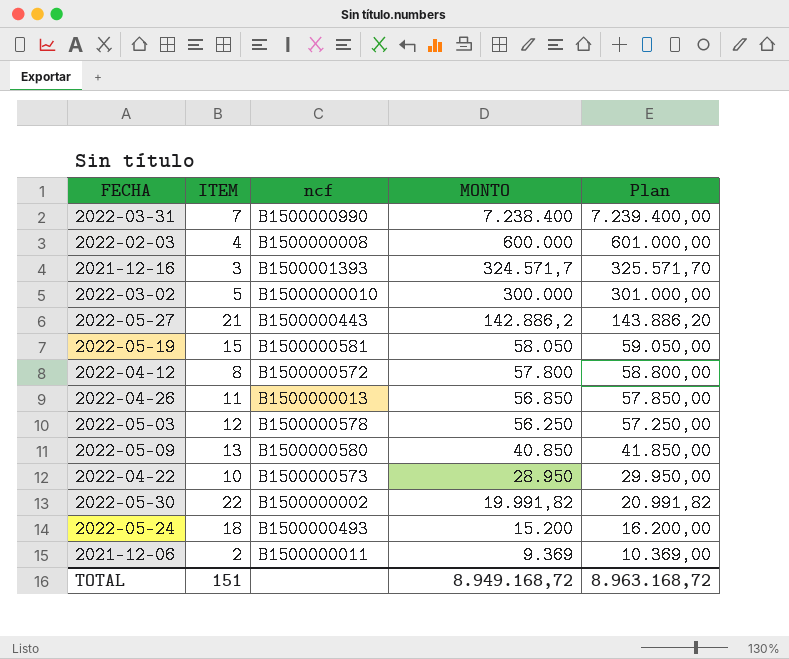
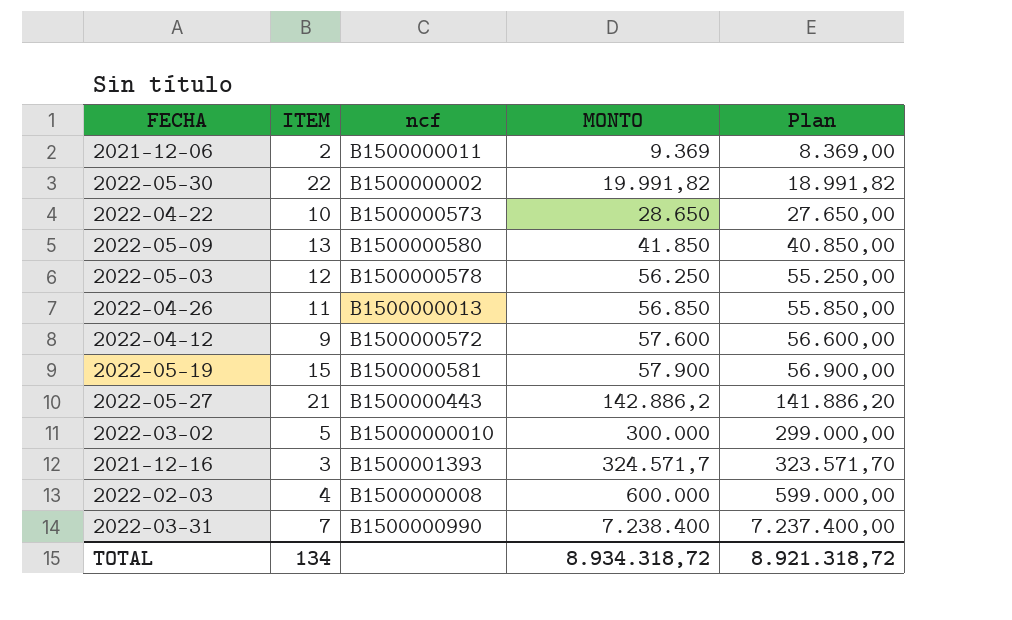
row order: MONTO descending -> MONTO ascending
column Plan | formula: [MONTO] + 1000 -> [MONTO] - 1000
row 2022-05-24: 18 | B1500000493 | 15.200 | 16.200,00 -> none
2022-04-22 | MONTO: 28.950 -> 28.650
2022-05-09 | MONTO: 40.850 -> 41.850
2022-04-12 | ITEM: 8 -> 9
2022-04-12 | MONTO: 57.800 -> 57.600
2022-05-19 | MONTO: 58.050 -> 57.900
TOTAL | ITEM: 151 -> 134
TOTAL | MONTO: 8.949.168,72 -> 8.934.318,72
TOTAL | Plan: 8.963.168,72 -> 8.921.318,72

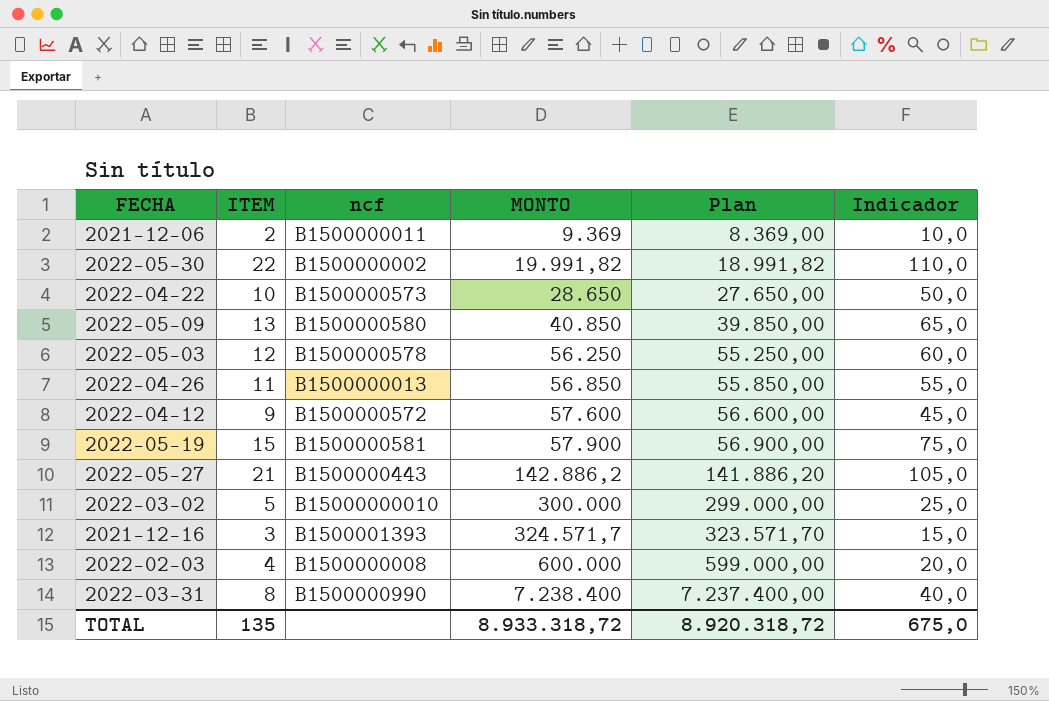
column Indicador | formula: none -> [ITEM] * 5
2022-05-09 | MONTO: 41.850 -> 40.850
2022-05-09 | Plan: 40.850,00 -> 39.850,00
2022-03-31 | ITEM: 7 -> 8
TOTAL | ITEM: 134 -> 135
TOTAL | MONTO: 8.934.318,72 -> 8.933.318,72
TOTAL | Plan: 8.921.318,72 -> 8.920.318,72

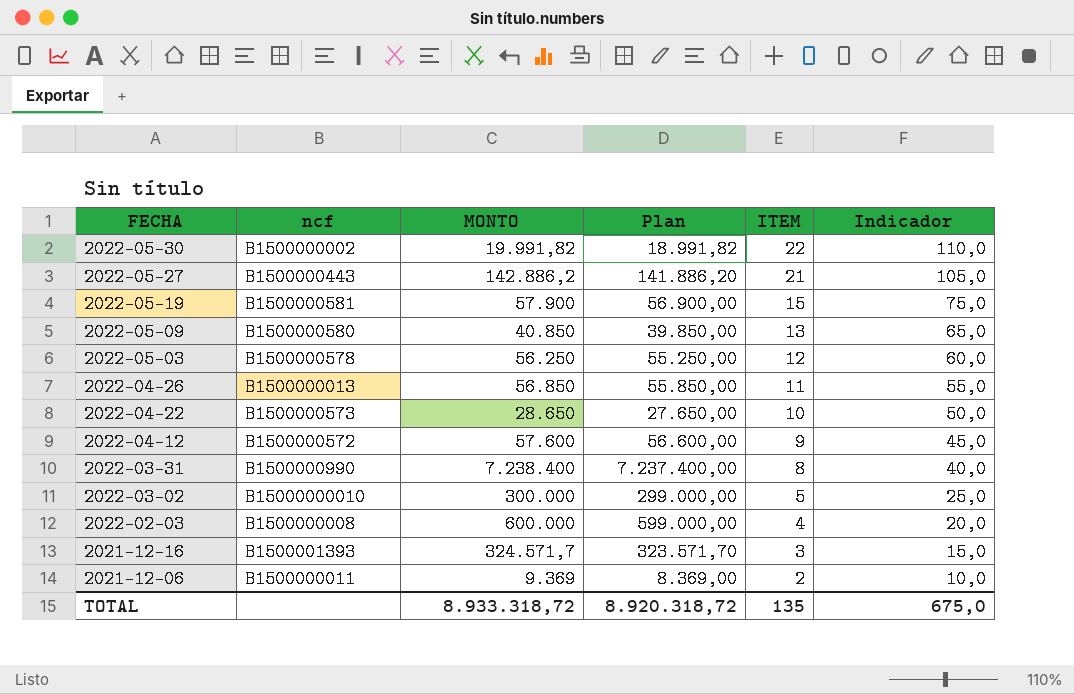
row order: MONTO ascending -> FECHA descending
column ITEM | position: 2 -> 5

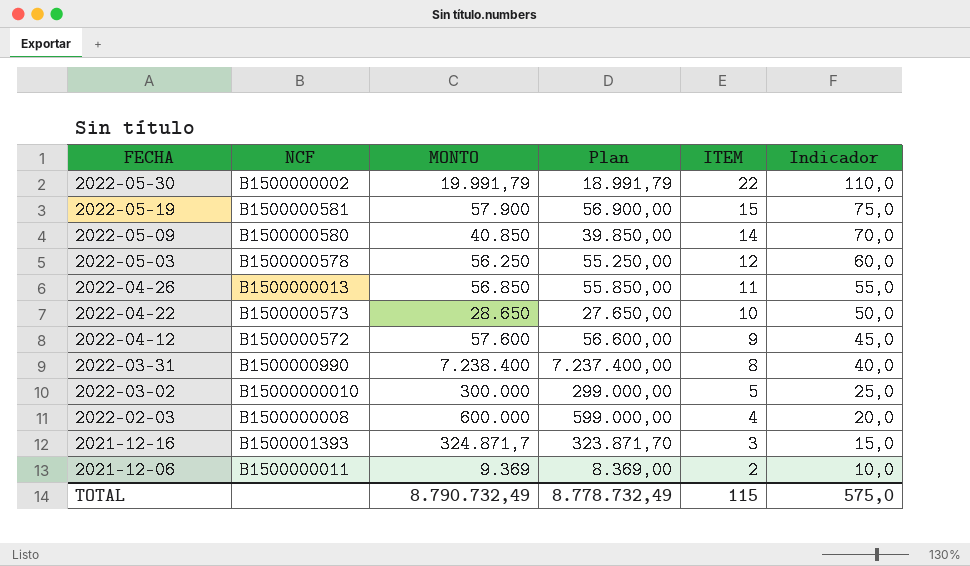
column name: ncf -> NCF
row 2022-05-27: B1500000443 | 142.886,2 | 141.886,20 | 21 | 105,0 -> none
2022-05-30 | MONTO: 19.991,82 -> 19.991,79
2022-05-30 | Plan: 18.991,82 -> 18.991,79
2022-05-09 | ITEM: 13 -> 14
2022-05-09 | Indicador: 65,0 -> 70,0
2021-12-16 | MONTO: 324.571,7 -> 324.871,7
2021-12-16 | Plan: 323.571,70 -> 323.871,70
TOTAL | MONTO: 8.933.318,72 -> 8.790.732,49
TOTAL | Plan: 8.920.318,72 -> 8.778.732,49
TOTAL | ITEM: 135 -> 115
TOTAL | Indicador: 675,0 -> 575,0

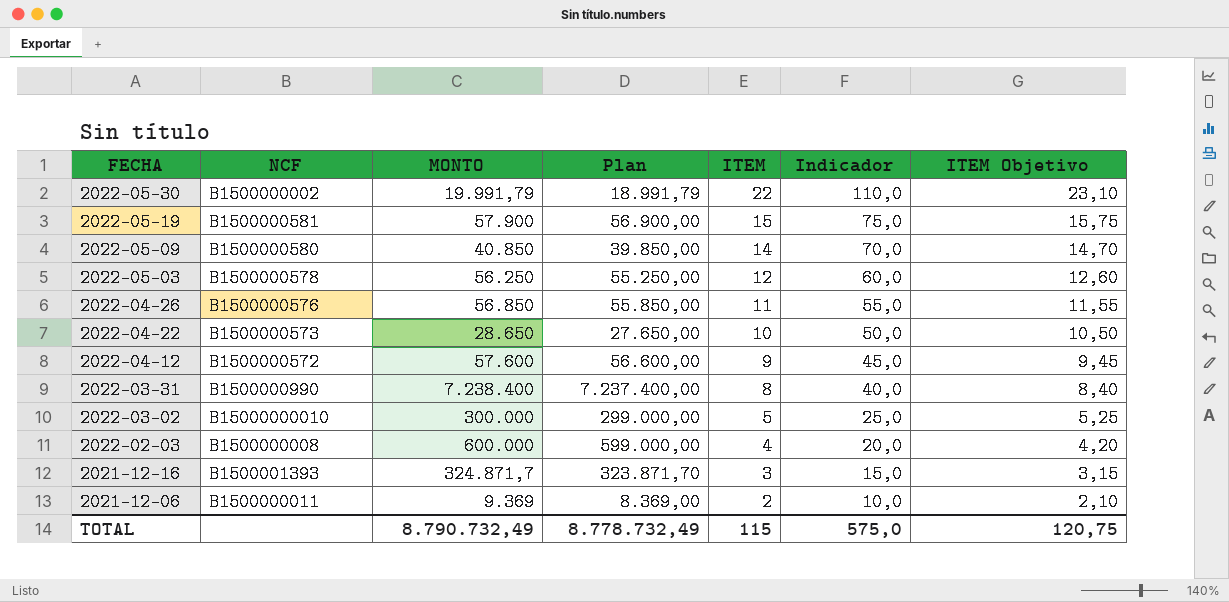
column ITEM Objetivo | formula: none -> [ITEM] * 1,05
2022-04-26 | NCF: B1500000013 -> B1500000576

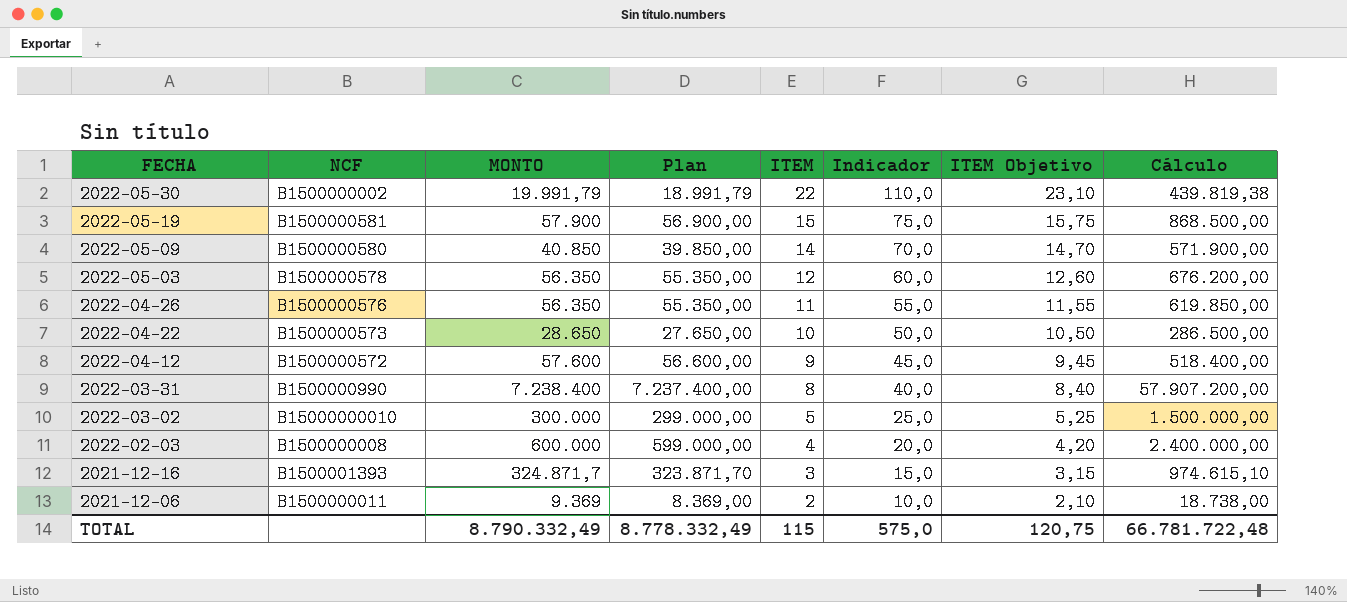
column Cálculo | formula: none -> [MONTO] * [ITEM]
2022-05-03 | MONTO: 56.250 -> 56.350
2022-05-03 | Plan: 55.250,00 -> 55.350,00
2022-04-26 | MONTO: 56.850 -> 56.350
2022-04-26 | Plan: 55.850,00 -> 55.350,00
TOTAL | MONTO: 8.790.732,49 -> 8.790.332,49
TOTAL | Plan: 8.778.732,49 -> 8.778.332,49

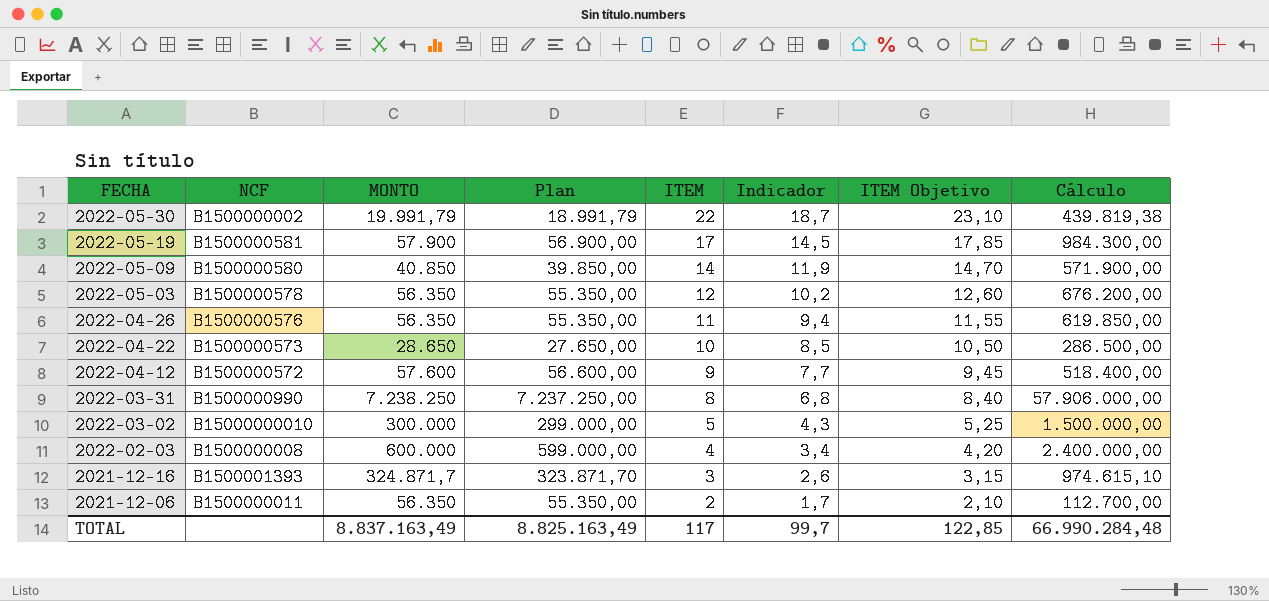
column Indicador | formula: [ITEM] * 5 -> [ITEM] * 0,85
2022-05-19 | ITEM: 15 -> 17
2022-05-19 | ITEM Objetivo: 15,75 -> 17,85
2022-05-19 | Cálculo: 868.500,00 -> 984.300,00
2022-03-31 | MONTO: 7.238.400 -> 7.238.250
2022-03-31 | Plan: 7.237.400,00 -> 7.237.250,00
2022-03-31 | Cálculo: 57.907.200,00 -> 57.906.000,00
2021-12-06 | MONTO: 9.369 -> 56.350
2021-12-06 | Plan: 8.369,00 -> 55.350,00
2021-12-06 | Cálculo: 18.738,00 -> 112.700,00
TOTAL | MONTO: 8.790.332,49 -> 8.837.163,49
TOTAL | Plan: 8.778.332,49 -> 8.825.163,49
TOTAL | ITEM: 115 -> 117
TOTAL | Indicador: 575,0 -> 99,7
TOTAL | ITEM Objetivo: 120,75 -> 122,85
TOTAL | Cálculo: 66.781.722,48 -> 66.990.284,48

